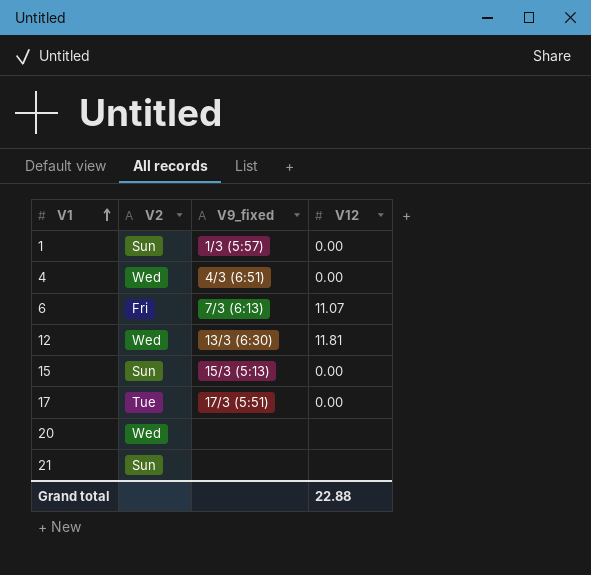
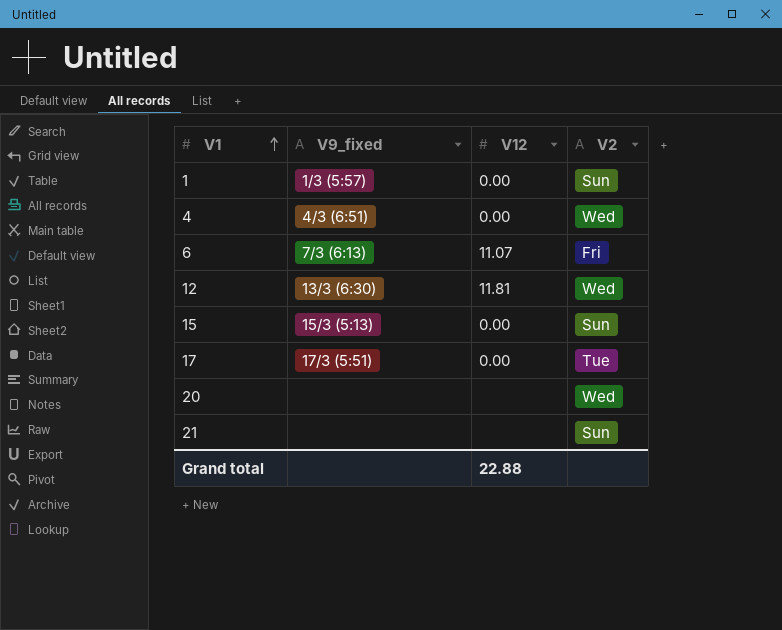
column V2 | position: 2 -> 4

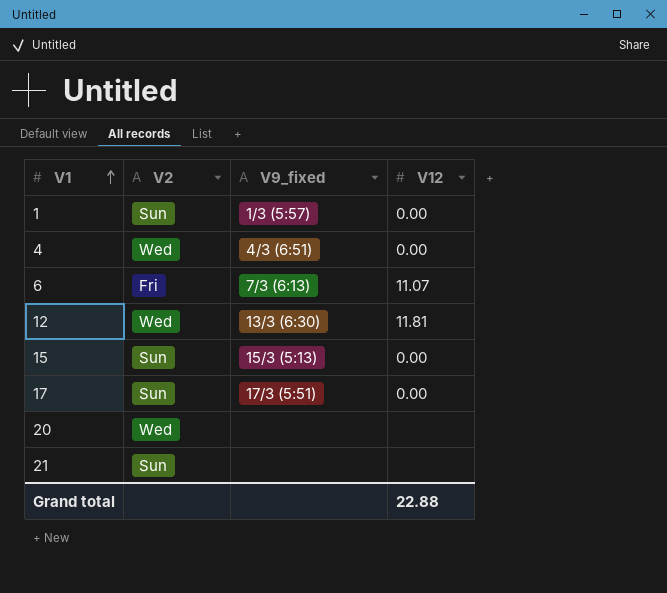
column V2 | position: 4 -> 2
17 | V2: Tue -> Sun

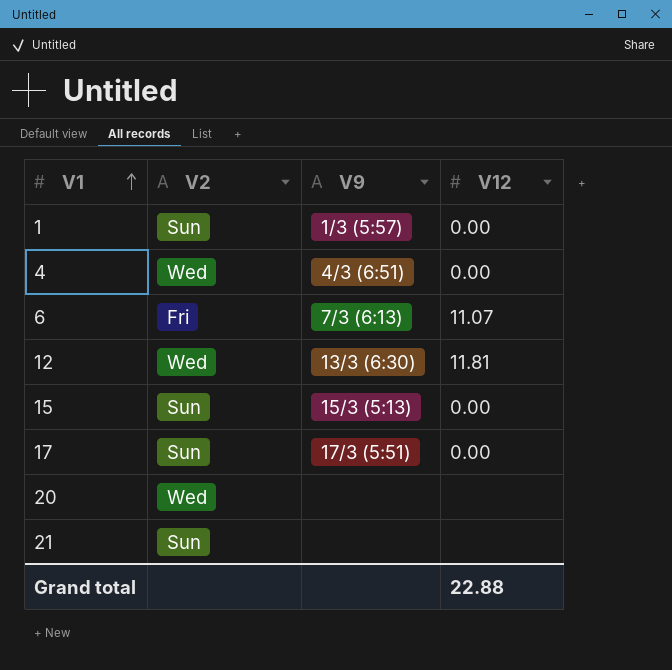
column name: V9_fixed -> V9

